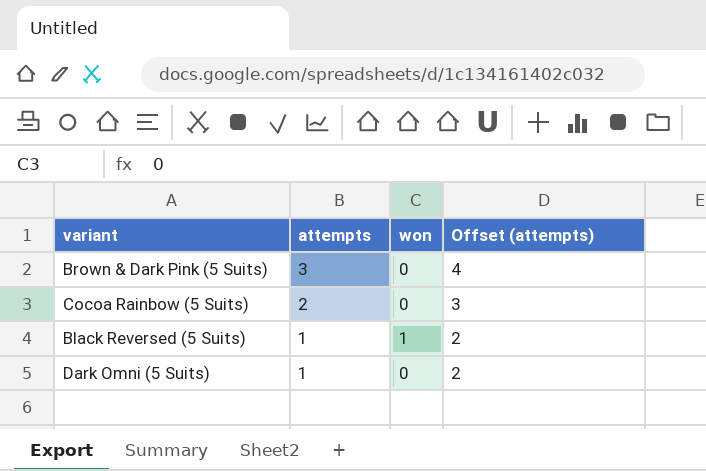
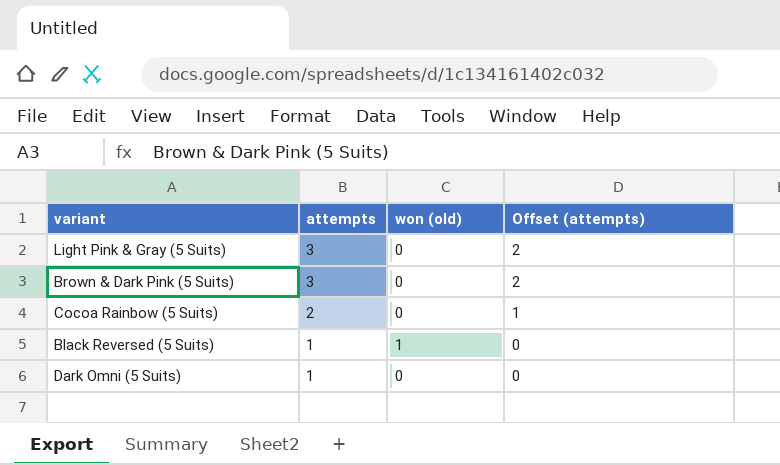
column name: won -> won (old)
column Offset (attempts) | formula: [attempts] + 1 -> [attempts] - 1
row Light Pink & Gray (5 Suits): none -> 3 | 0 | 2

